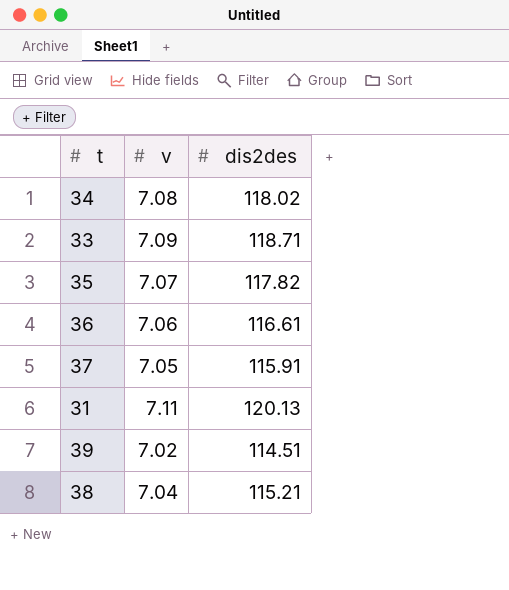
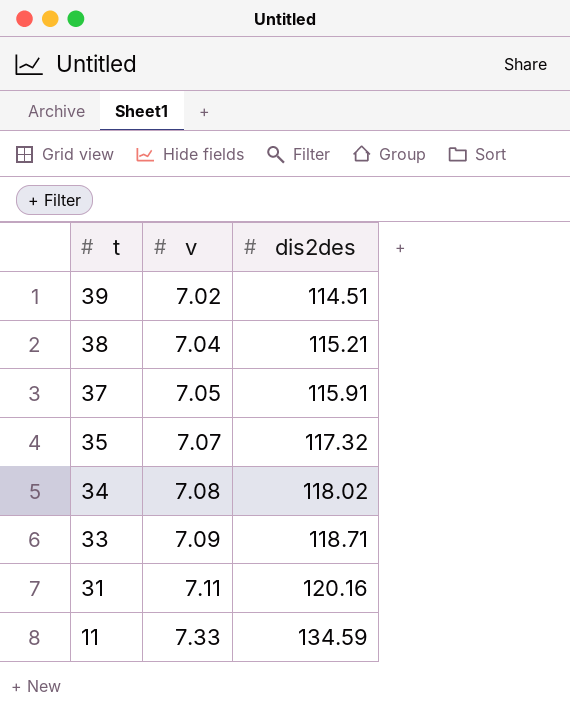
row order: none -> t descending
row 36: 7.06 | 116.61 -> none
35 | dis2des: 117.82 -> 117.32
31 | dis2des: 120.13 -> 120.16
row 11: none -> 7.33 | 134.59

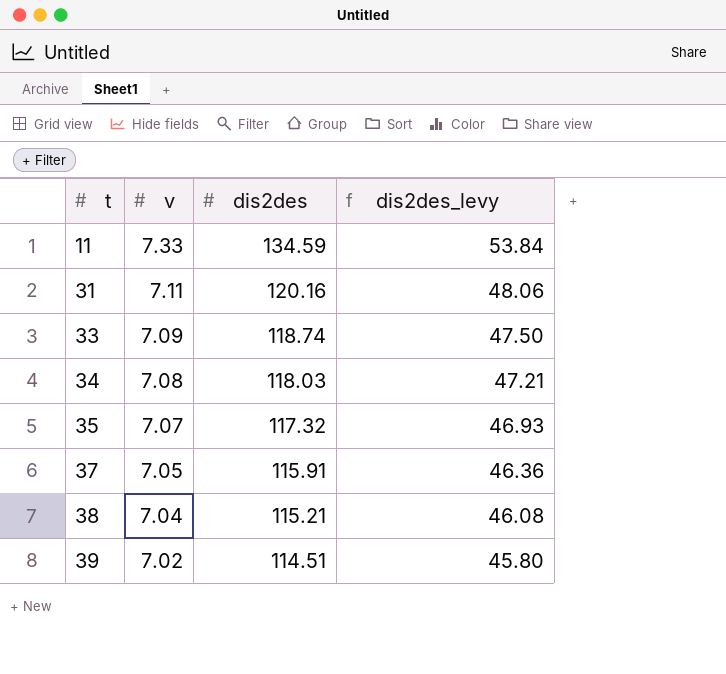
row order: t descending -> t ascending
column dis2des_levy | formula: none -> [dis2des] * 0.4
33 | dis2des: 118.71 -> 118.74
34 | dis2des: 118.02 -> 118.03

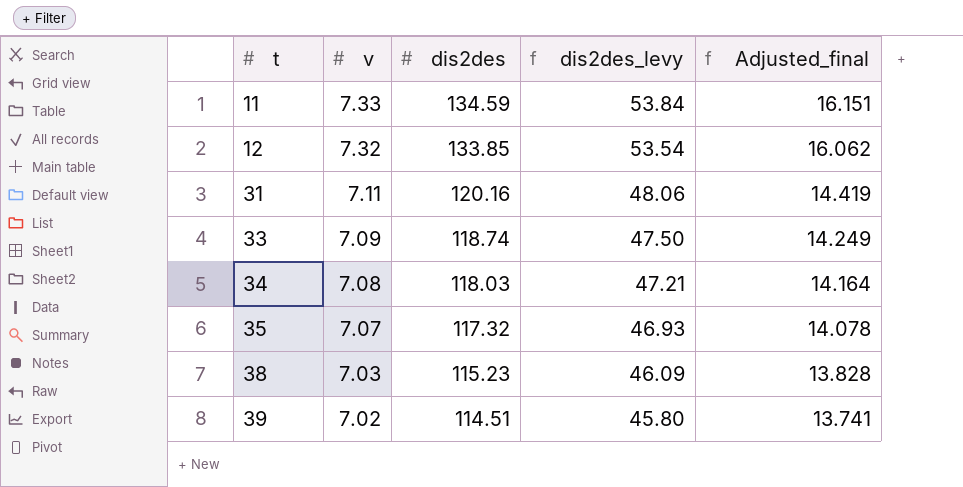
column Adjusted_final | formula: none -> [dis2des] * 0.12
row 37: 7.05 | 115.91 | 46.36 -> none
row 12: none -> 7.32 | 133.85 | 53.54 | 16.062
38 | v: 7.04 -> 7.03
38 | dis2des: 115.21 -> 115.23
38 | dis2des_levy: 46.08 -> 46.09

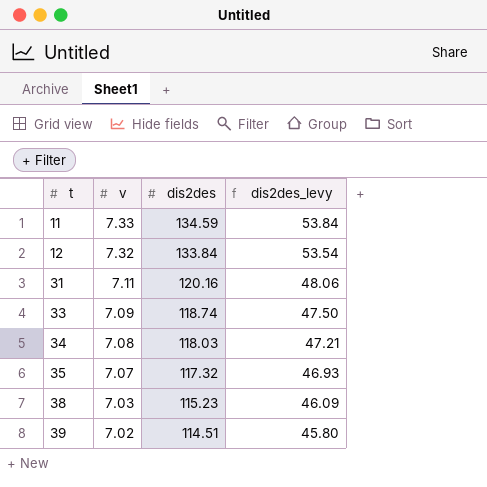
column Adjusted_final | formula: [dis2des] * 0.12 -> none
12 | dis2des: 133.85 -> 133.84

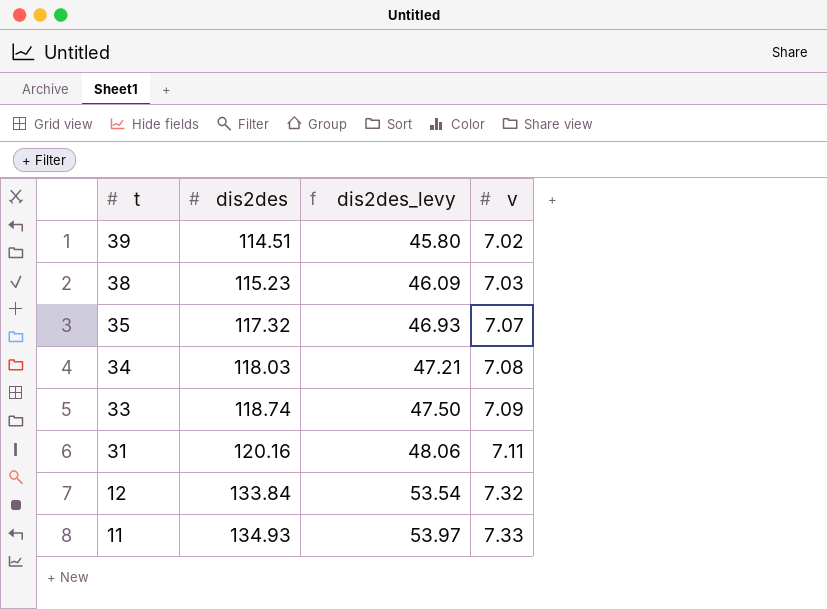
row order: t ascending -> t descending
column v | position: 2 -> 4
11 | dis2des: 134.59 -> 134.93
11 | dis2des_levy: 53.84 -> 53.97

